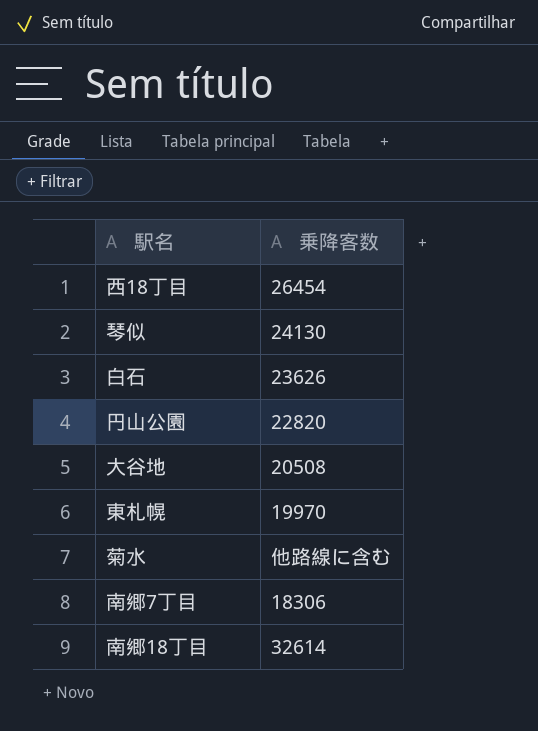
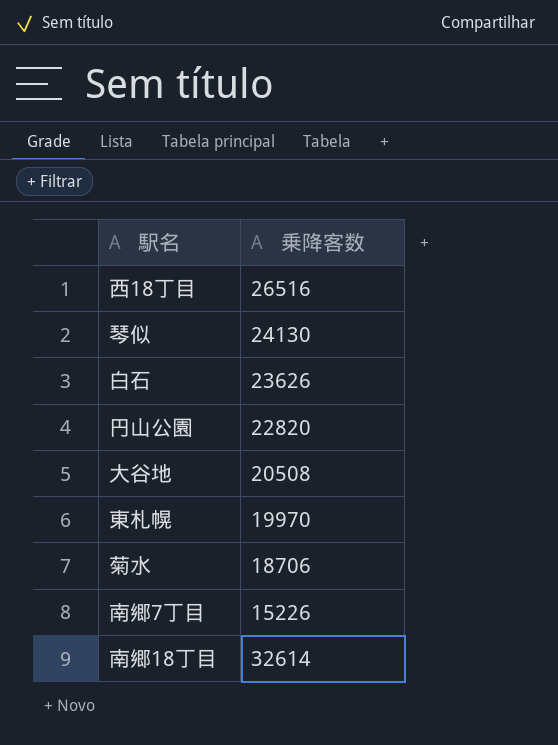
西18丁目 | 乗降客数: 26454 -> 26516
菊水 | 乗降客数: 他路線に含む -> 18706
南郷7丁目 | 乗降客数: 18306 -> 15226

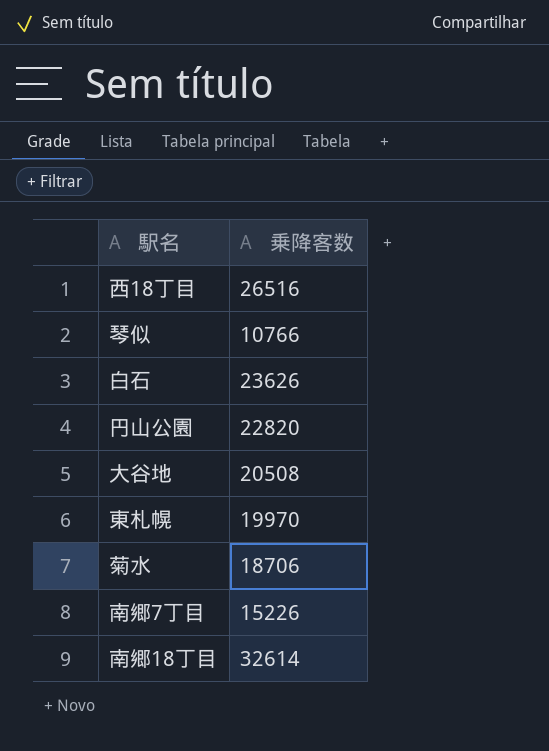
琴似 | 乗降客数: 24130 -> 10766

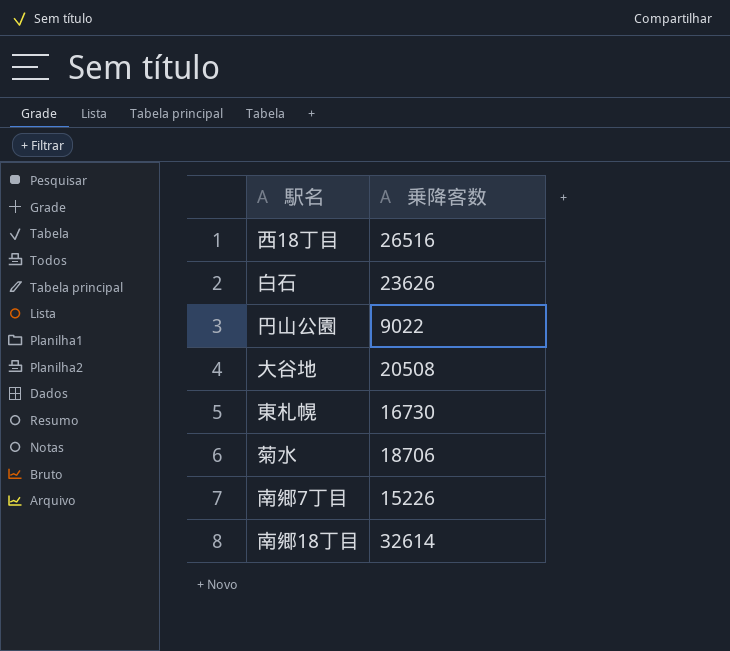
row 琴似: 10766 -> none
円山公園 | 乗降客数: 22820 -> 9022
東札幌 | 乗降客数: 19970 -> 16730

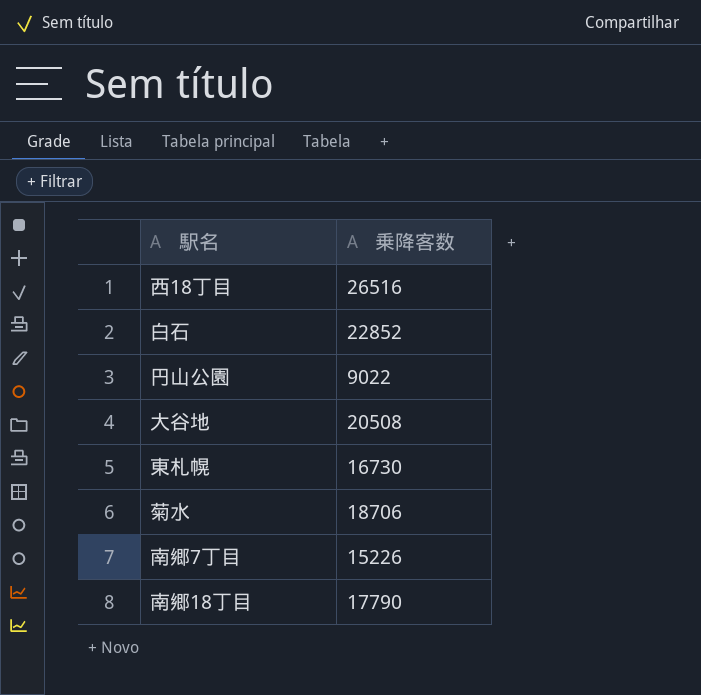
白石 | 乗降客数: 23626 -> 22852
南郷18丁目 | 乗降客数: 32614 -> 17790

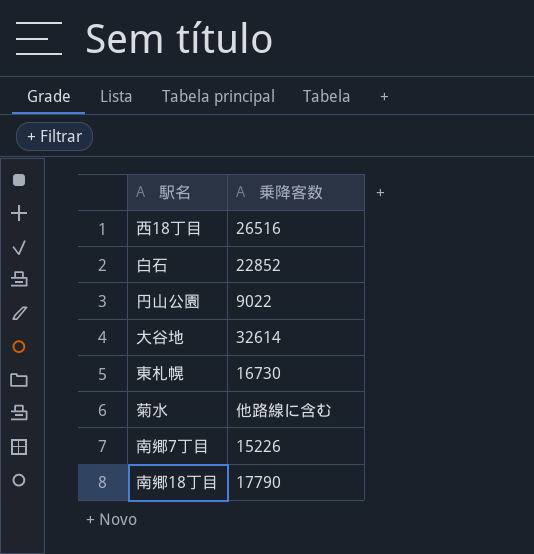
大谷地 | 乗降客数: 20508 -> 32614
菊水 | 乗降客数: 18706 -> 他路線に含む

